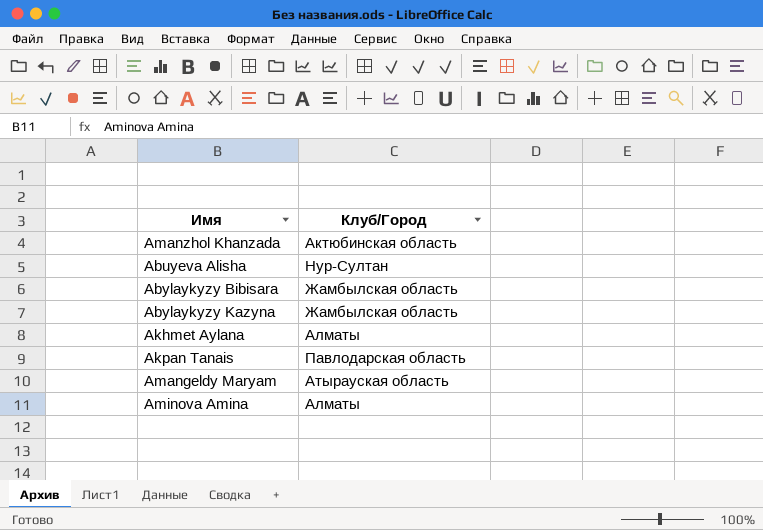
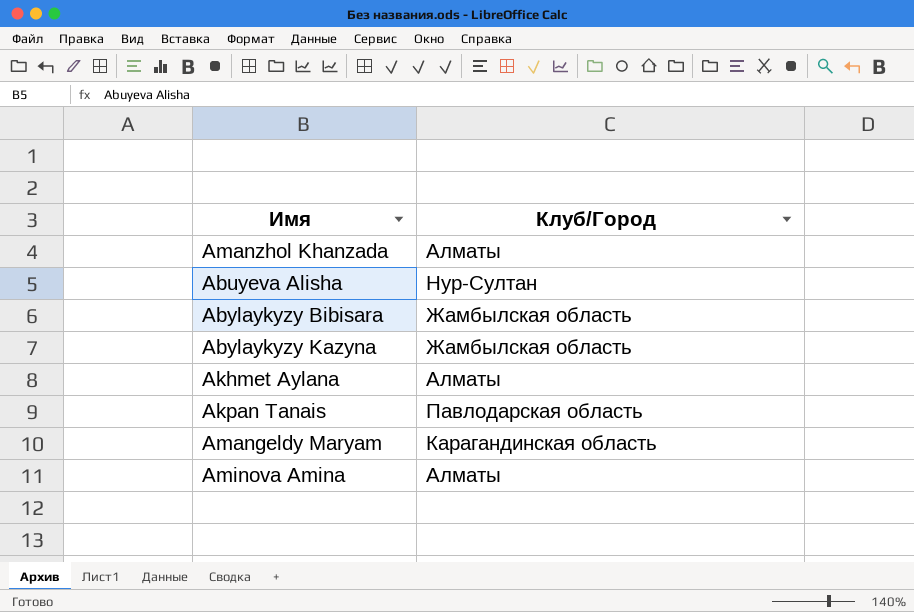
Amanzhol Khanzada | Клуб/Город: Актюбинская область -> Алматы
Amangeldy Maryam | Клуб/Город: Атырауская область -> Карагандинская область

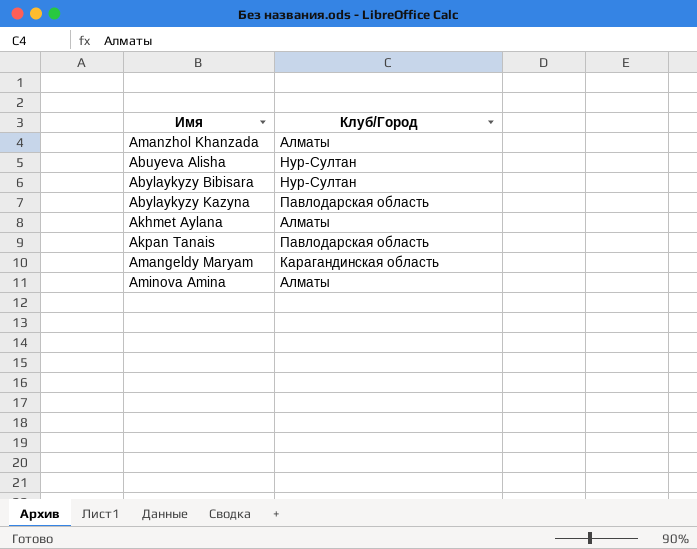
Abylaykyzy Bibisara | Клуб/Город: Жамбылская область -> Нур-Султан
Abylaykyzy Kazyna | Клуб/Город: Жамбылская область -> Павлодарская область

